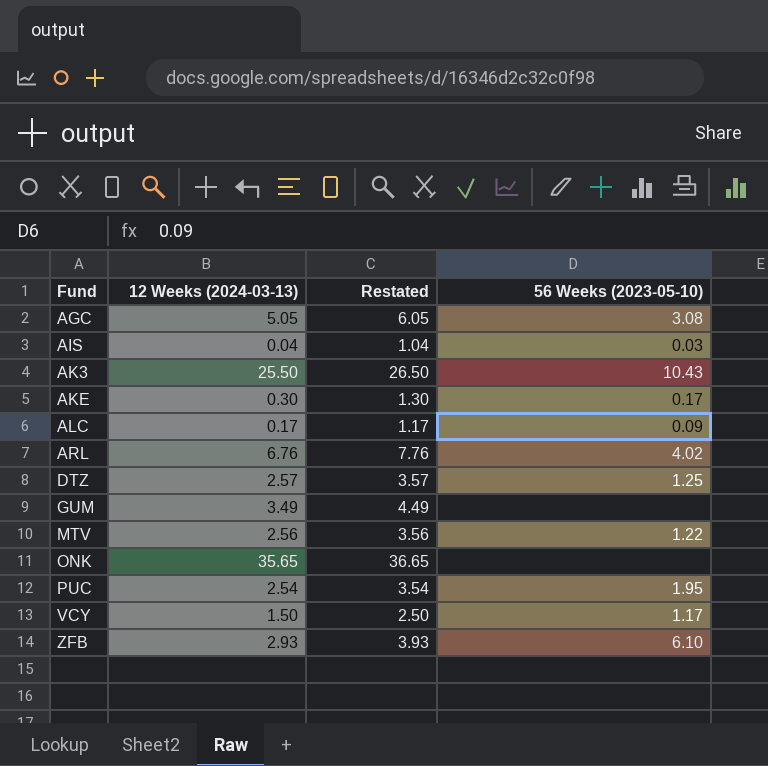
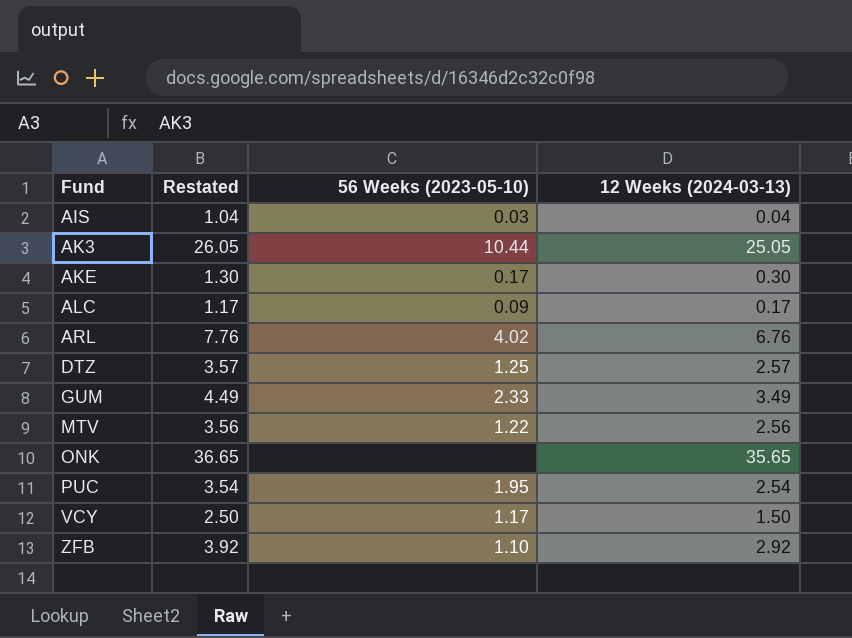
column 12 Weeks (2024-03-13) | position: 2 -> 4
row AGC: 5.05 | 6.05 | 3.08 -> none
AK3 | Restated: 26.50 -> 26.05
AK3 | 56 Weeks (2023-05-10): 10.43 -> 10.44
AK3 | 12 Weeks (2024-03-13): 25.50 -> 25.05
GUM | 56 Weeks (2023-05-10): none -> 2.33
ZFB | Restated: 3.93 -> 3.92
ZFB | 56 Weeks (2023-05-10): 6.10 -> 1.10
ZFB | 12 Weeks (2024-03-13): 2.93 -> 2.92

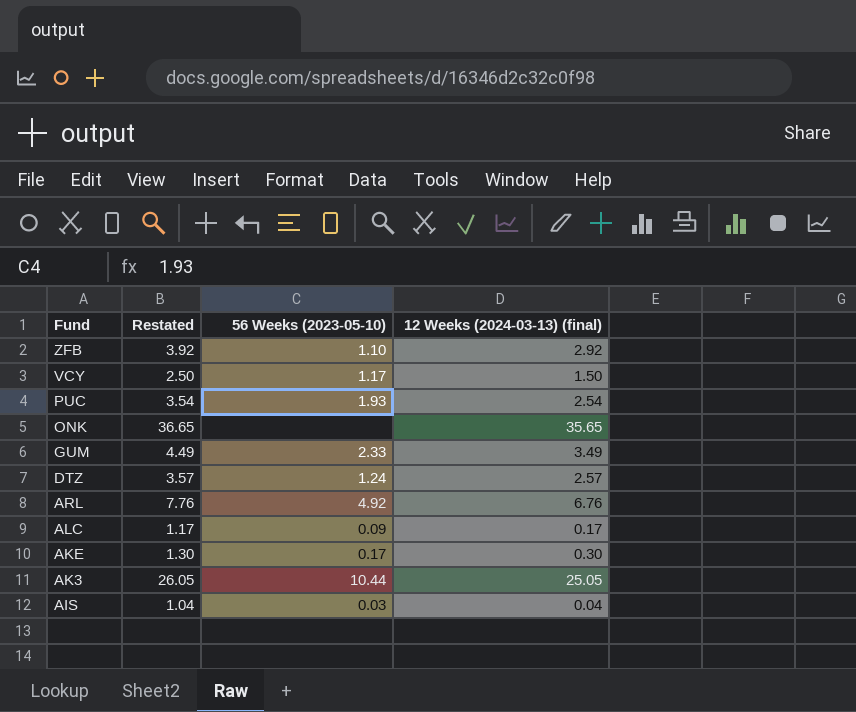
row order: Fund ascending -> Fund descending
column name: 12 Weeks (2024-03-13) -> 12 Weeks (2024-03-13) (final)
row MTV: 3.56 | 1.22 | 2.56 -> none
PUC | 56 Weeks (2023-05-10): 1.95 -> 1.93
DTZ | 56 Weeks (2023-05-10): 1.25 -> 1.24
ARL | 56 Weeks (2023-05-10): 4.02 -> 4.92

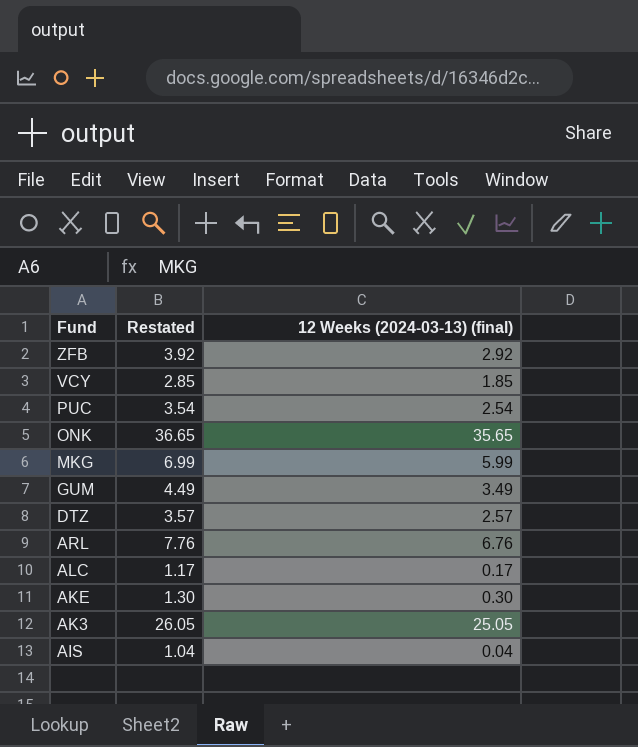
column 56 Weeks (2023-05-10) | position: 3 -> none
VCY | Restated: 2.50 -> 2.85
VCY | 12 Weeks (2024-03-13) (final): 1.50 -> 1.85
row MKG: none -> 6.99 | 5.99

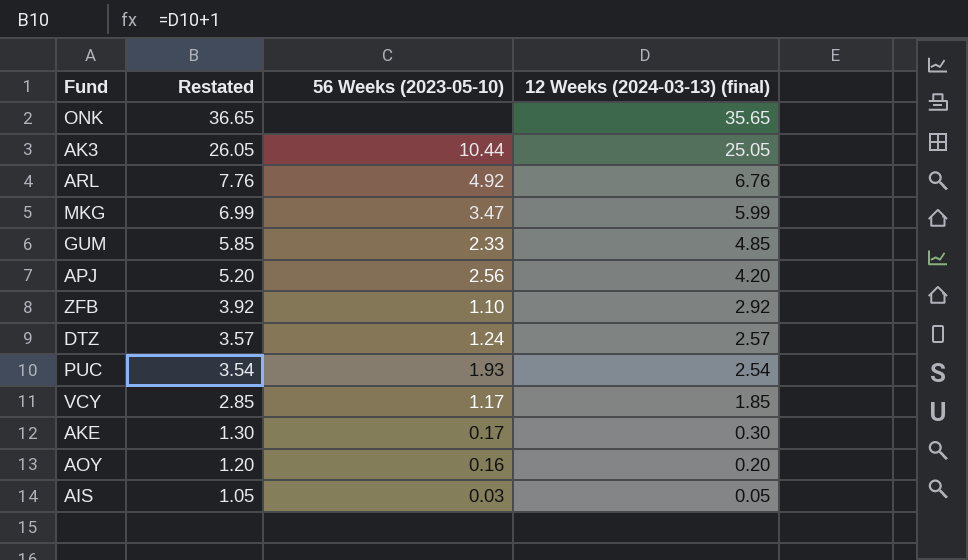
row order: Fund descending -> Restated descending
column 56 Weeks (2023-05-10) | position: none -> 3
row ALC: 1.17 | 0.17 -> none
GUM | Restated: 4.49 -> 5.85
GUM | 12 Weeks (2024-03-13) (final): 3.49 -> 4.85
row APJ: none -> 5.20 | 2.56 | 4.20
row AOY: none -> 1.20 | 0.16 | 0.20
AIS | Restated: 1.04 -> 1.05
AIS | 12 Weeks (2024-03-13) (final): 0.04 -> 0.05

